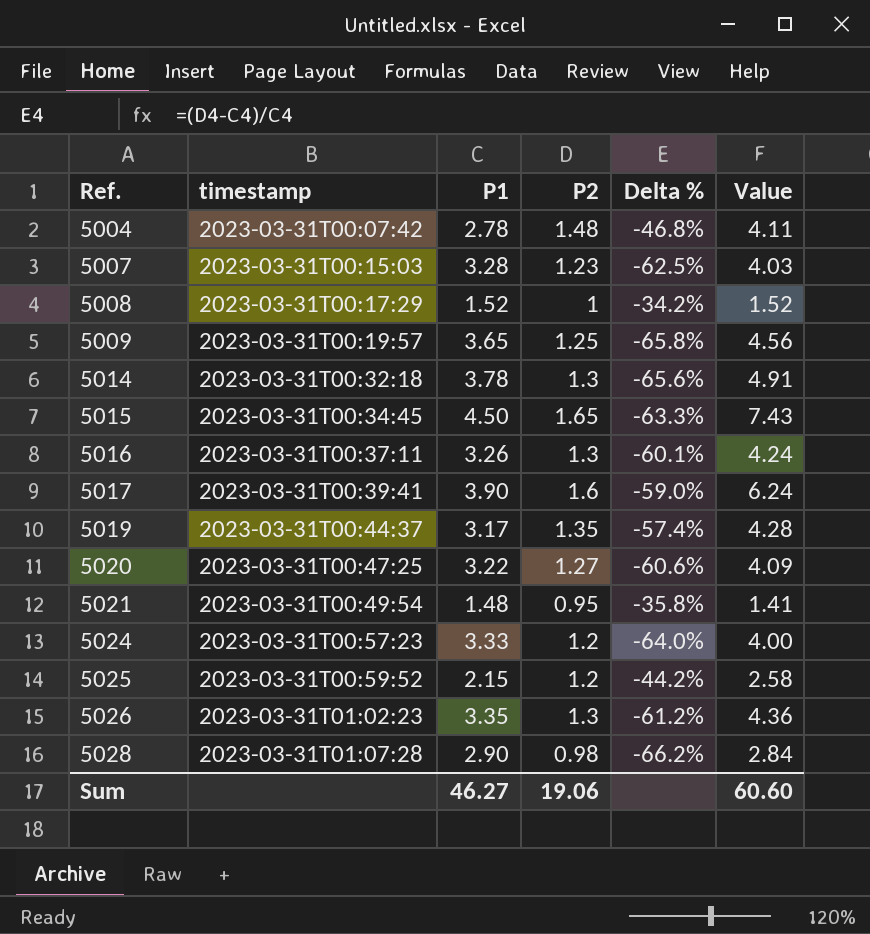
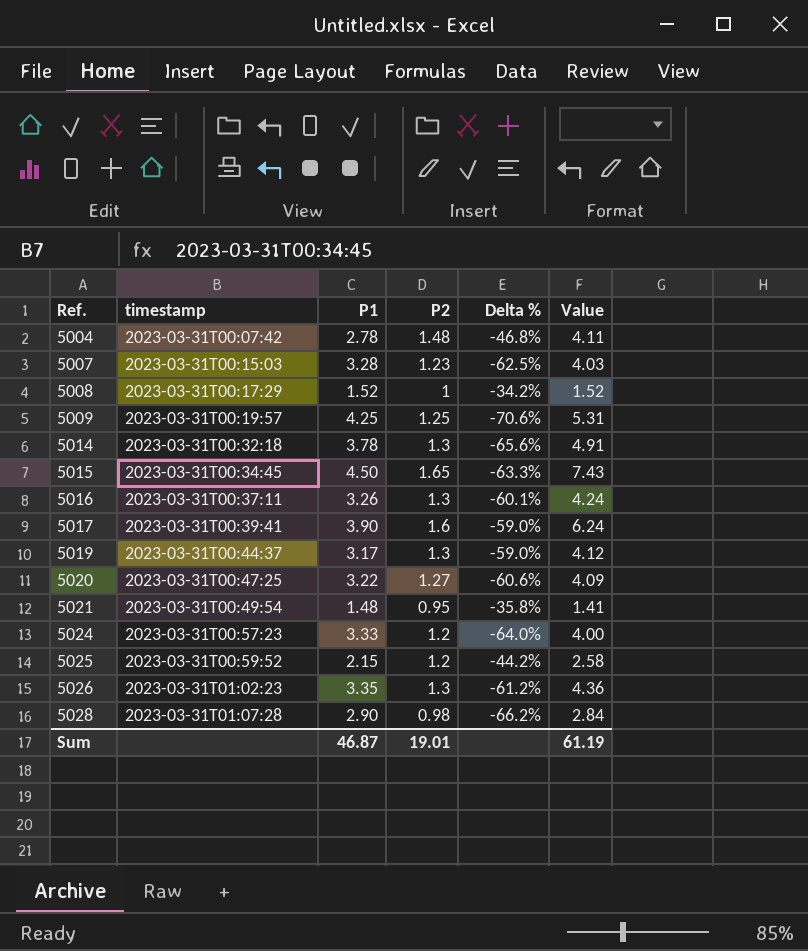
5009 | P1: 3.65 -> 4.25
5009 | Delta %: -65.8% -> -70.6%
5009 | Value: 4.56 -> 5.31
5019 | P2: 1.35 -> 1.3
5019 | Delta %: -57.4% -> -59.0%
5019 | Value: 4.28 -> 4.12
Sum | P1: 46.27 -> 46.87
Sum | P2: 19.06 -> 19.01
Sum | Value: 60.60 -> 61.19

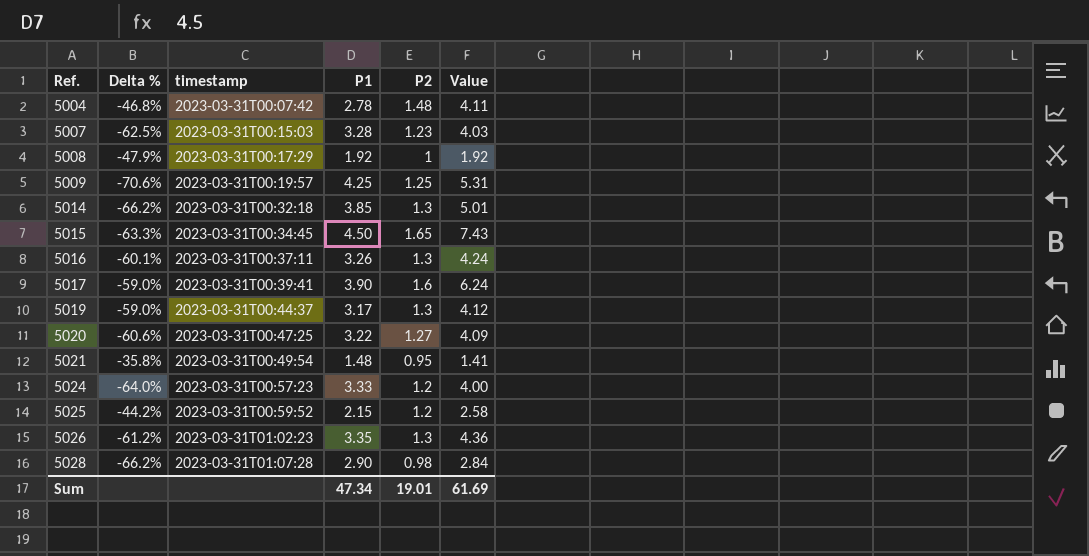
column Delta % | position: 5 -> 2
5008 | Delta %: -34.2% -> -47.9%
5008 | P1: 1.52 -> 1.92
5008 | Value: 1.52 -> 1.92
5014 | Delta %: -65.6% -> -66.2%
5014 | P1: 3.78 -> 3.85
5014 | Value: 4.91 -> 5.01
Sum | P1: 46.87 -> 47.34
Sum | Value: 61.19 -> 61.69

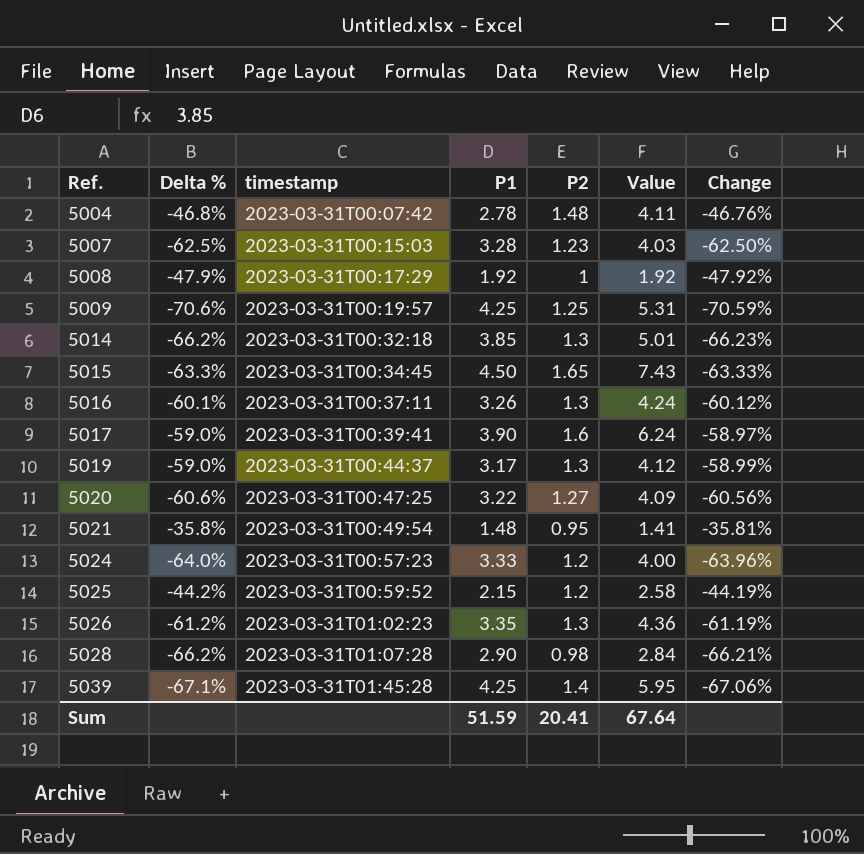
column Change | formula: none -> ([P2] - [P1]) / [P1]
row 5039: none -> -67.1% | 2023-03-31T01:45:28 | 4.25 | 1.4 | 5.95 | -67.06%
Sum | P1: 47.34 -> 51.59
Sum | P2: 19.01 -> 20.41
Sum | Value: 61.69 -> 67.64

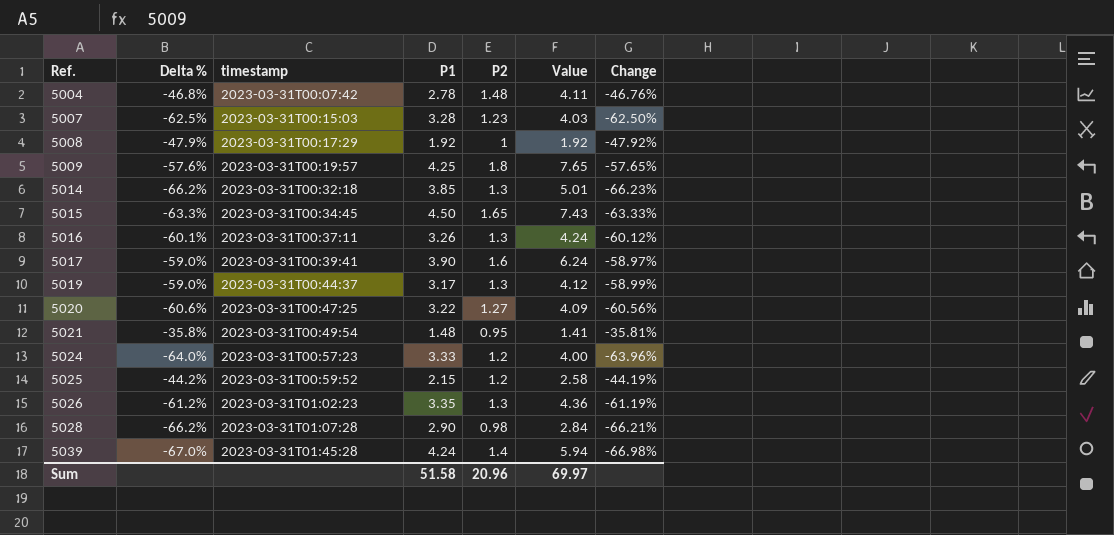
5009 | Delta %: -70.6% -> -57.6%
5009 | P2: 1.25 -> 1.8
5009 | Value: 5.31 -> 7.65
5009 | Change: -70.59% -> -57.65%
5039 | Delta %: -67.1% -> -67.0%
5039 | P1: 4.25 -> 4.24
5039 | Value: 5.95 -> 5.94
5039 | Change: -67.06% -> -66.98%
Sum | P1: 51.59 -> 51.58
Sum | P2: 20.41 -> 20.96
Sum | Value: 67.64 -> 69.97

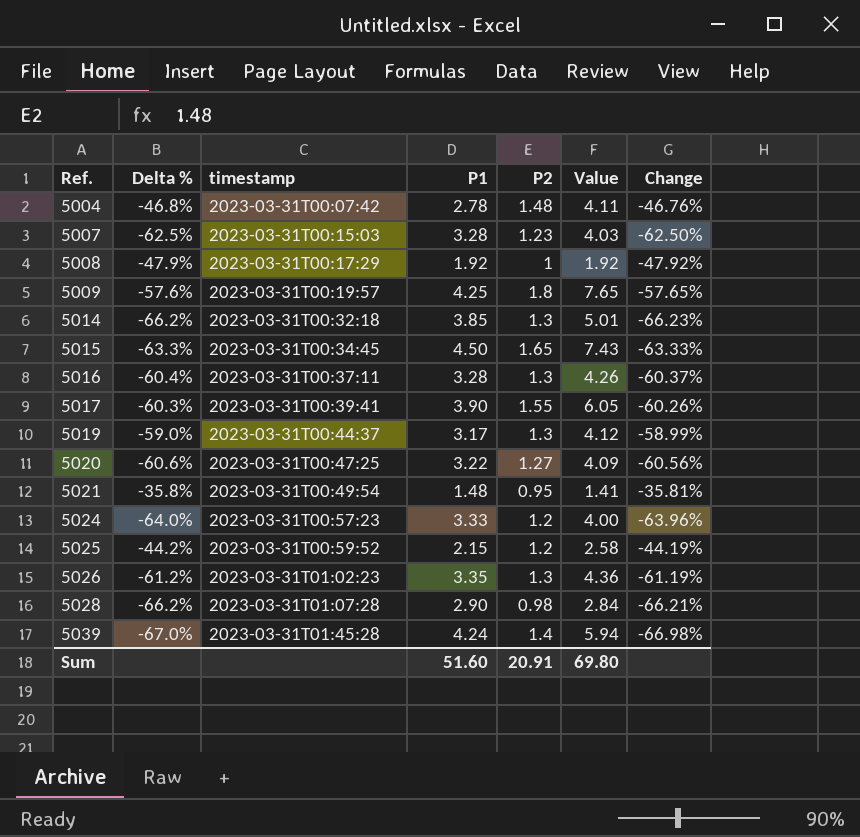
5016 | Delta %: -60.1% -> -60.4%
5016 | P1: 3.26 -> 3.28
5016 | Value: 4.24 -> 4.26
5016 | Change: -60.12% -> -60.37%
5017 | Delta %: -59.0% -> -60.3%
5017 | P2: 1.6 -> 1.55
5017 | Value: 6.24 -> 6.05
5017 | Change: -58.97% -> -60.26%
Sum | P1: 51.58 -> 51.60
Sum | P2: 20.96 -> 20.91
Sum | Value: 69.97 -> 69.80

